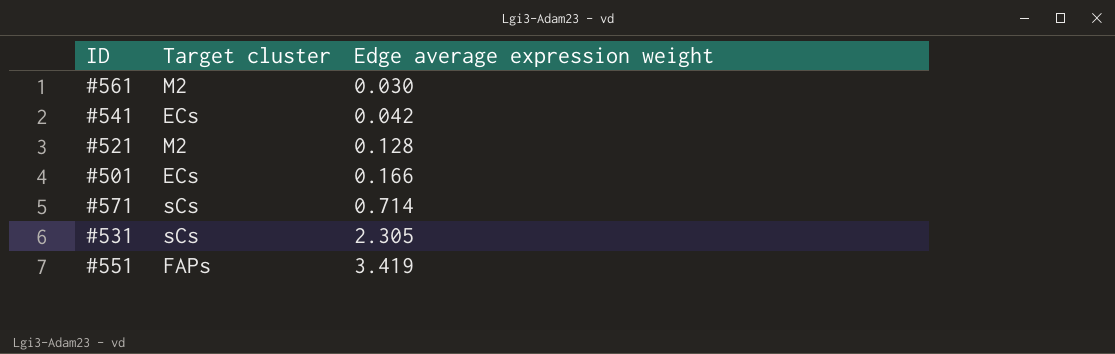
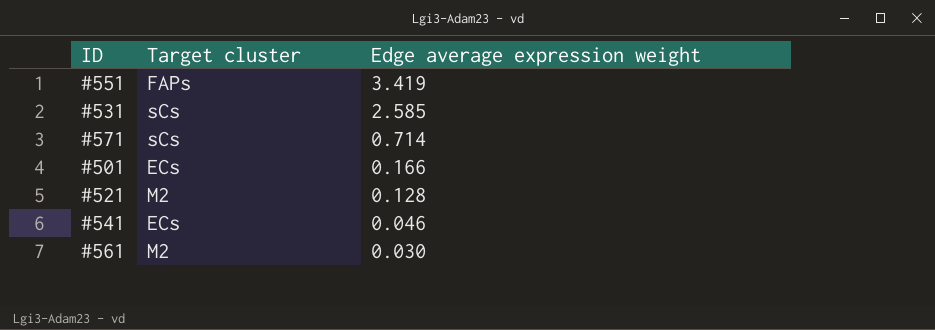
row order: Edge average expression weight ascending -> Edge average expression weight descending
#531 | Edge average expression weight: 2.305 -> 2.585
#541 | Edge average expression weight: 0.042 -> 0.046

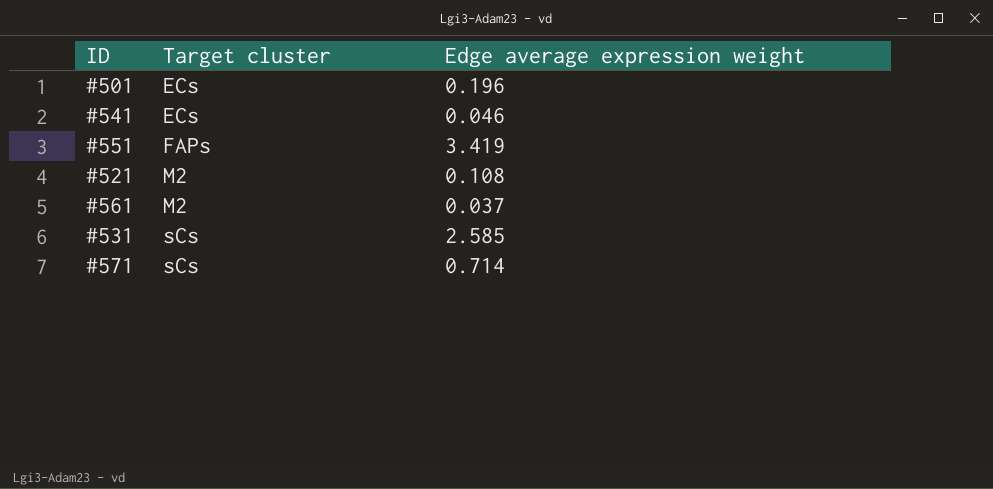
row order: Edge average expression weight descending -> Target cluster ascending
#501 | Edge average expression weight: 0.166 -> 0.196
#521 | Edge average expression weight: 0.128 -> 0.108
#561 | Edge average expression weight: 0.030 -> 0.037

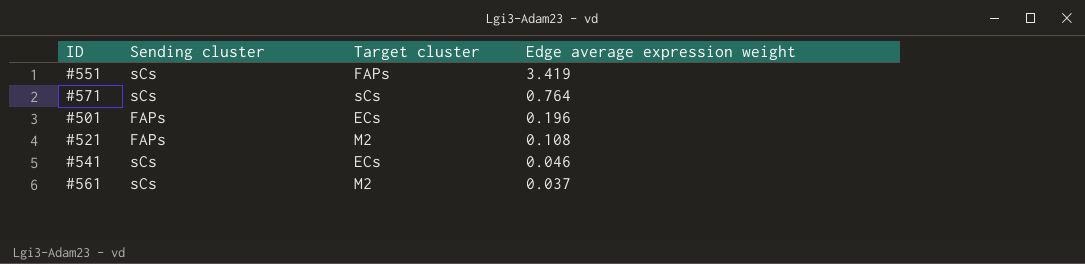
row order: Target cluster ascending -> Edge average expression weight descending
column Sending cluster | position: none -> 2
row #531: sCs | 2.585 -> none
#571 | Edge average expression weight: 0.714 -> 0.764

